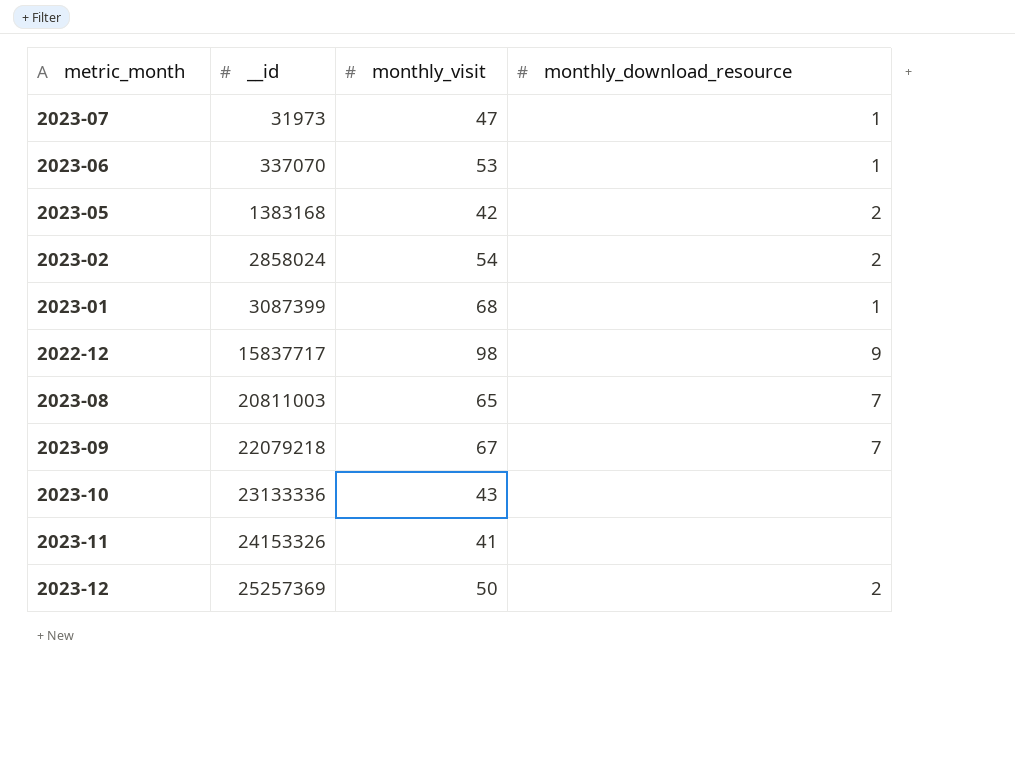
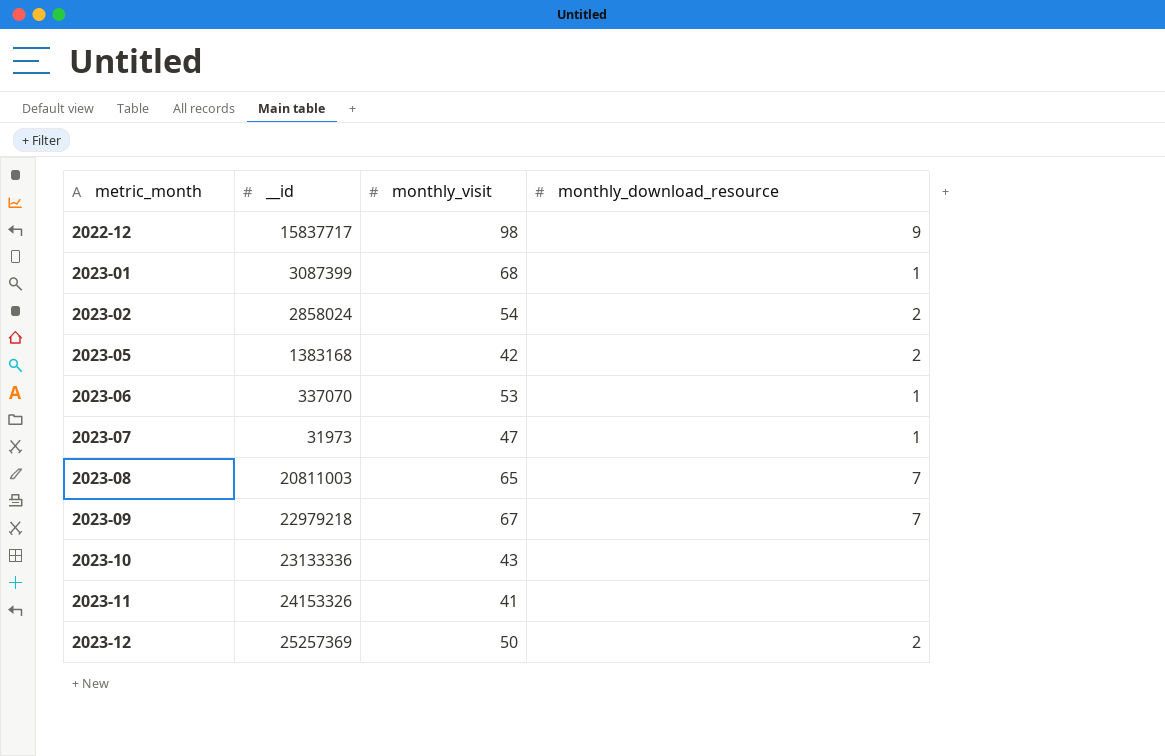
row order: __id ascending -> metric_month ascending
2023-09 | __id: 22079218 -> 22979218

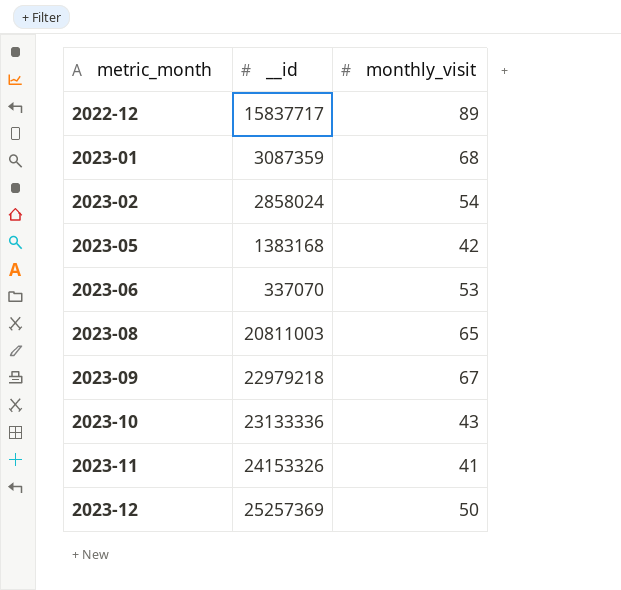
column monthly_download_resource | position: 4 -> none
row 2023-07: 31973 | 47 | 1 -> none
2022-12 | monthly_visit: 98 -> 89
2023-01 | __id: 3087399 -> 3087359

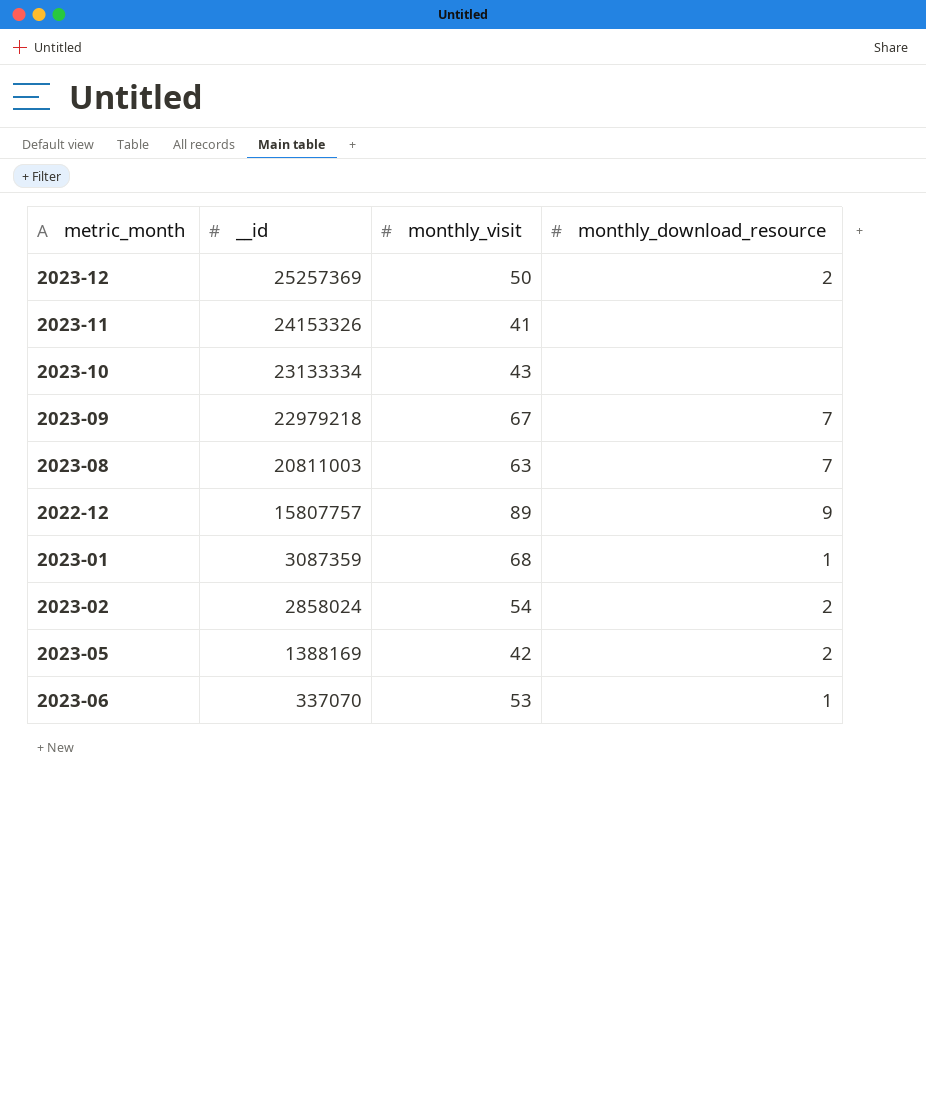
row order: metric_month ascending -> __id descending
column monthly_download_resource | position: none -> 4
2023-10 | __id: 23133336 -> 23133334
2023-08 | monthly_visit: 65 -> 63
2022-12 | __id: 15837717 -> 15807757
2023-05 | __id: 1383168 -> 1388169

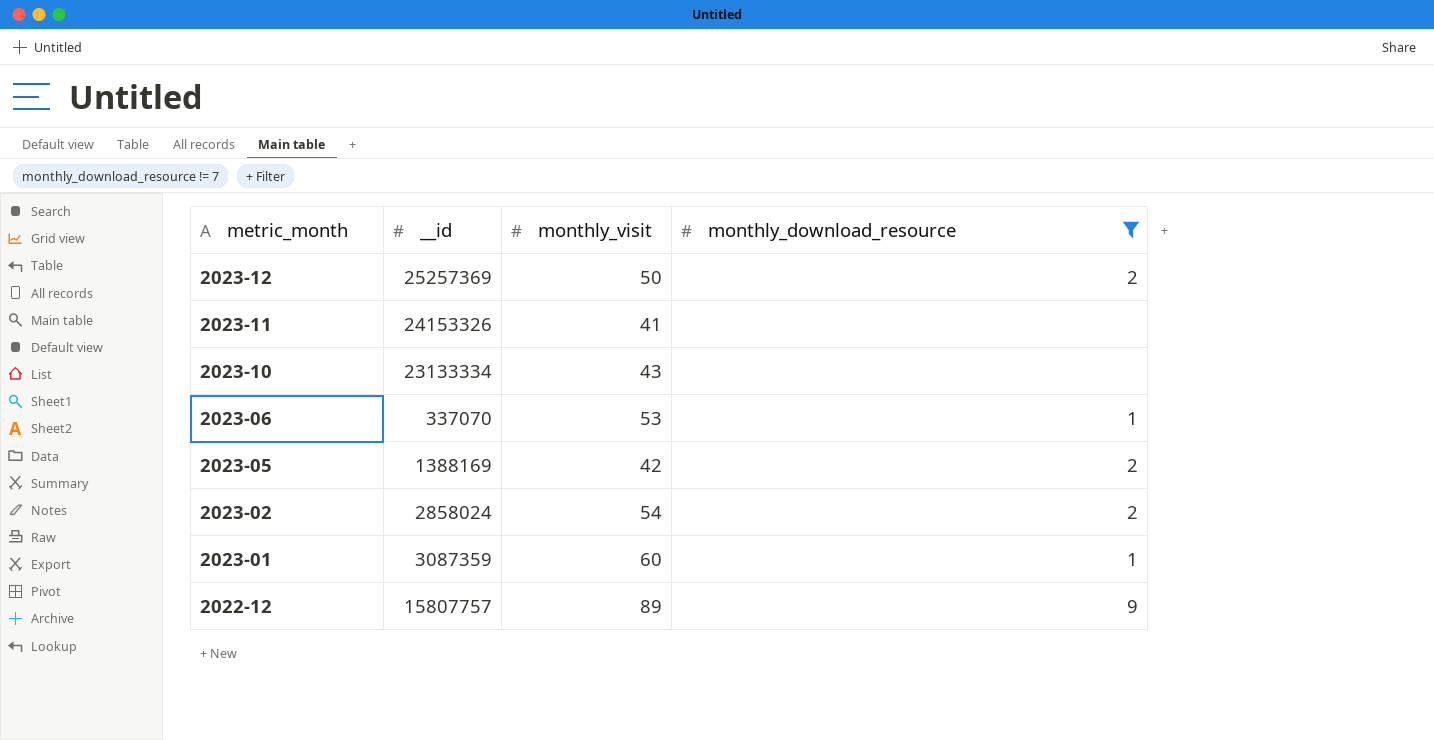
filter: none -> monthly_download_resource != 7
row order: __id descending -> metric_month descending
2023-01 | monthly_visit: 68 -> 60

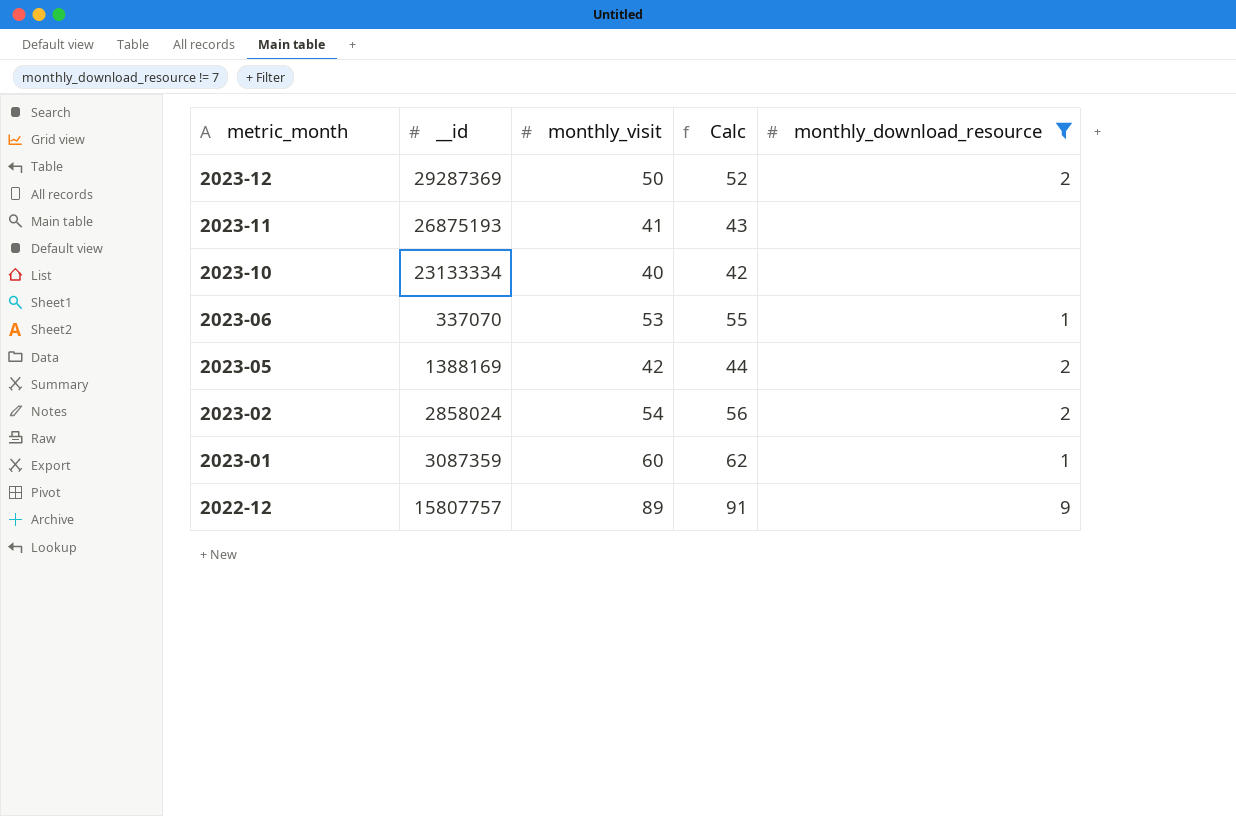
column Calc | formula: none -> [monthly_visit] + 2
2023-12 | __id: 25257369 -> 29287369
2023-11 | __id: 24153326 -> 26875193
2023-10 | monthly_visit: 43 -> 40

